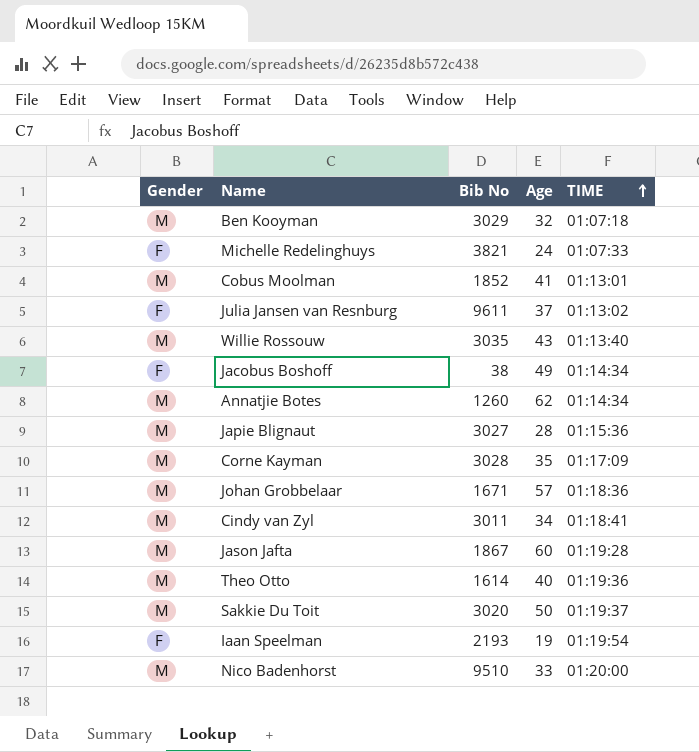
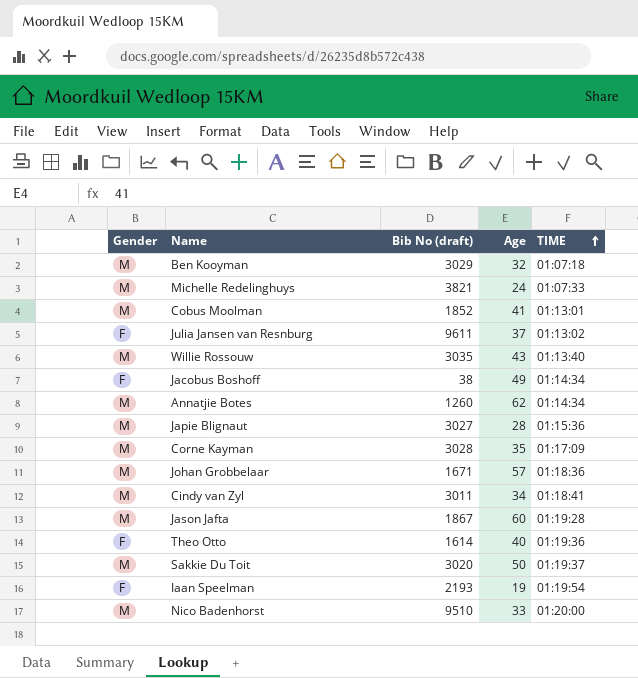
column name: Bib No -> Bib No (draft)
Michelle Redelinghuys | Gender: F -> M
Theo Otto | Gender: M -> F

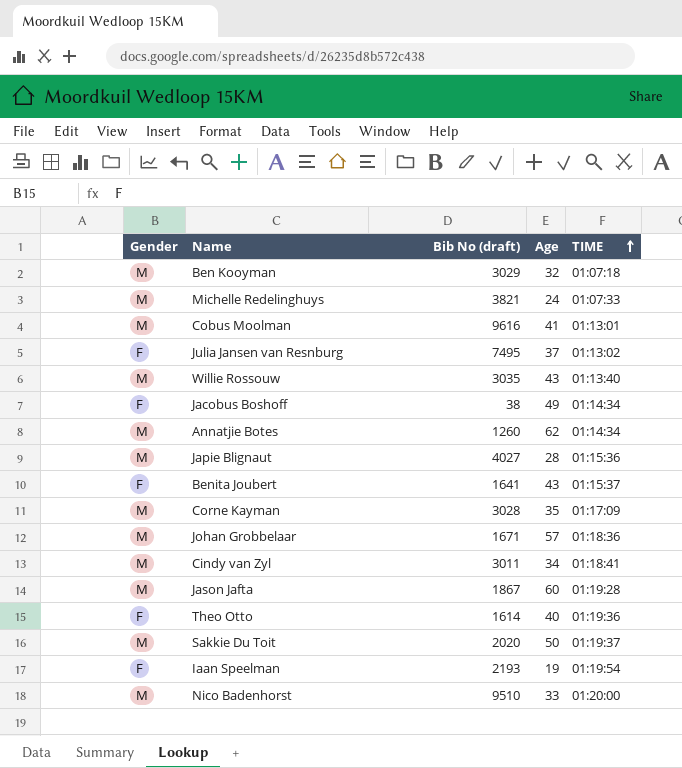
Cobus Moolman | Bib No (draft): 1852 -> 9616
Julia Jansen van Resnburg | Bib No (draft): 9611 -> 7495
Japie Blignaut | Bib No (draft): 3027 -> 4027
row Benita Joubert: none -> F | 1641 | 43 | 01:15:37
Sakkie Du Toit | Bib No (draft): 3020 -> 2020

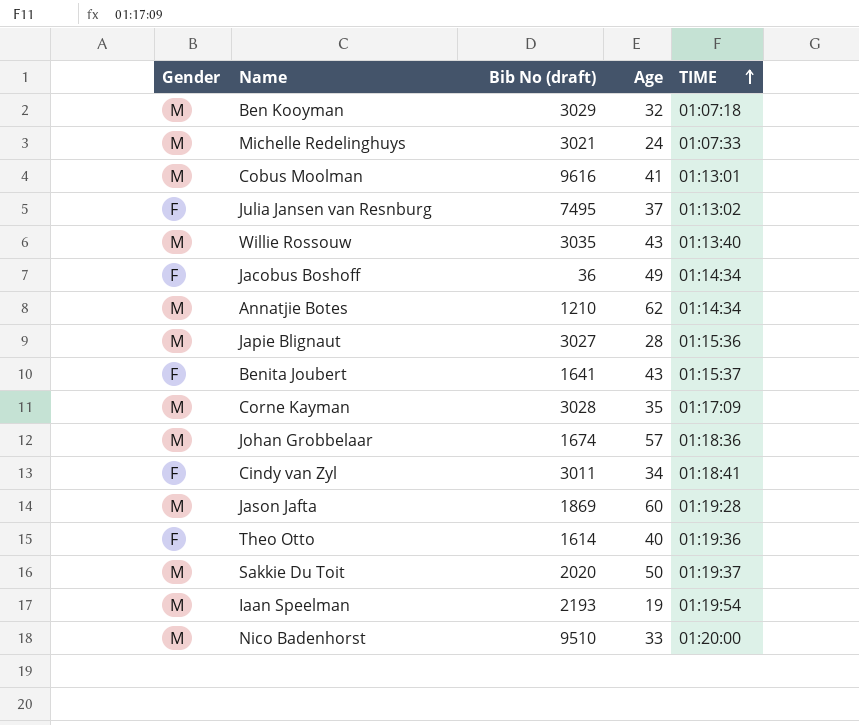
Michelle Redelinghuys | Bib No (draft): 3821 -> 3021
Jacobus Boshoff | Bib No (draft): 38 -> 36
Annatjie Botes | Bib No (draft): 1260 -> 1210
Japie Blignaut | Bib No (draft): 4027 -> 3027
Johan Grobbelaar | Bib No (draft): 1671 -> 1674
Cindy van Zyl | Gender: M -> F
Jason Jafta | Bib No (draft): 1867 -> 1869
Iaan Speelman | Gender: F -> M

